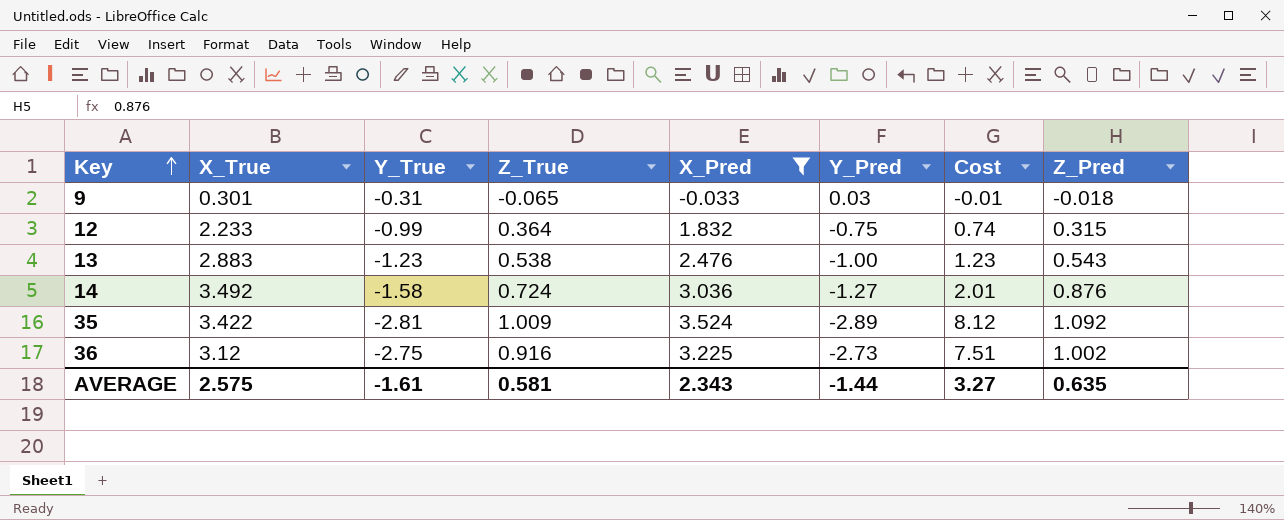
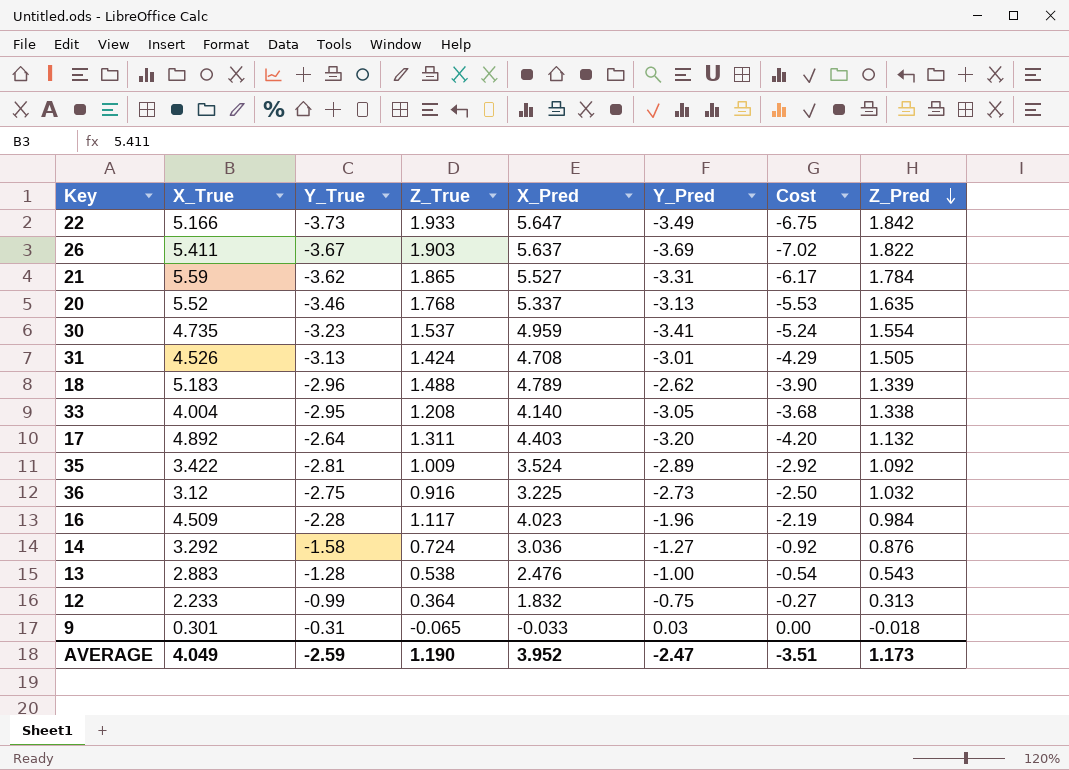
filter: X_Pred <= 3.524 -> none
row order: Key ascending -> Z_Pred descending
column Cost | formula: [Y_True] * [Y_Pred] -> [Z_True] * [Y_Pred]
36 | Z_Pred: 1.002 -> 1.032
14 | X_True: 3.492 -> 3.292
13 | Y_True: -1.23 -> -1.28
12 | Z_Pred: 0.315 -> 0.313
AVERAGE | X_True: 2.575 -> 4.049
AVERAGE | Y_True: -1.61 -> -2.59
AVERAGE | Z_True: 0.581 -> 1.190
AVERAGE | X_Pred: 2.343 -> 3.952
AVERAGE | Y_Pred: -1.44 -> -2.47
AVERAGE | Cost: 3.27 -> -3.51
AVERAGE | Z_Pred: 0.635 -> 1.173

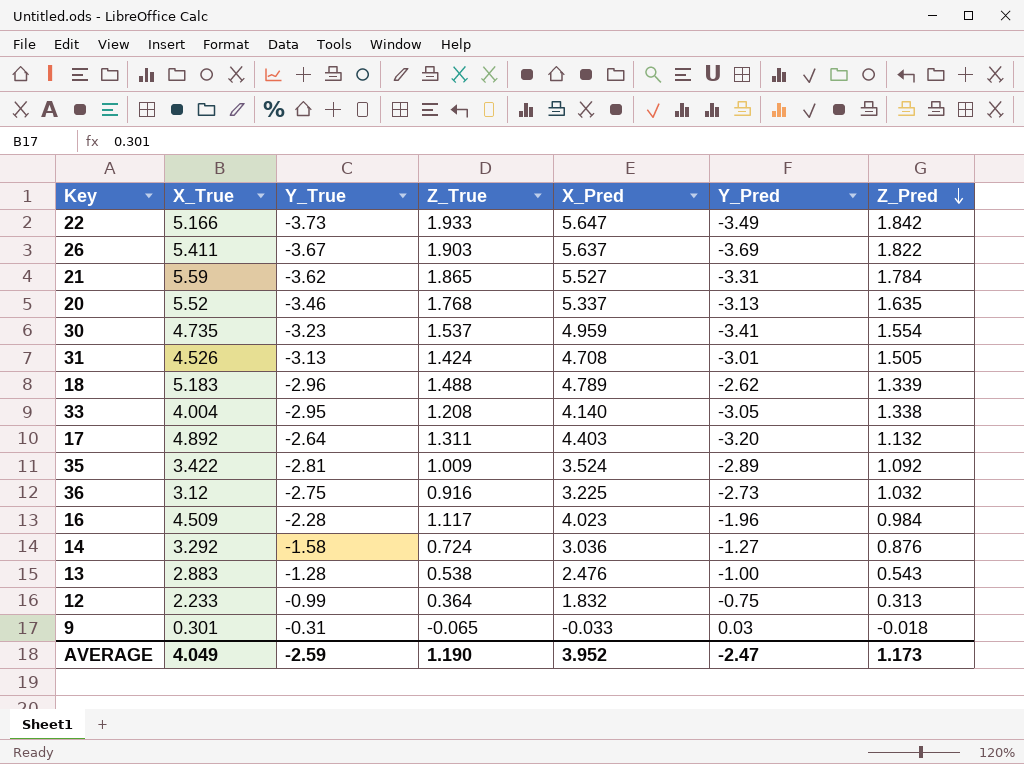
column Cost | formula: [Z_True] * [Y_Pred] -> none

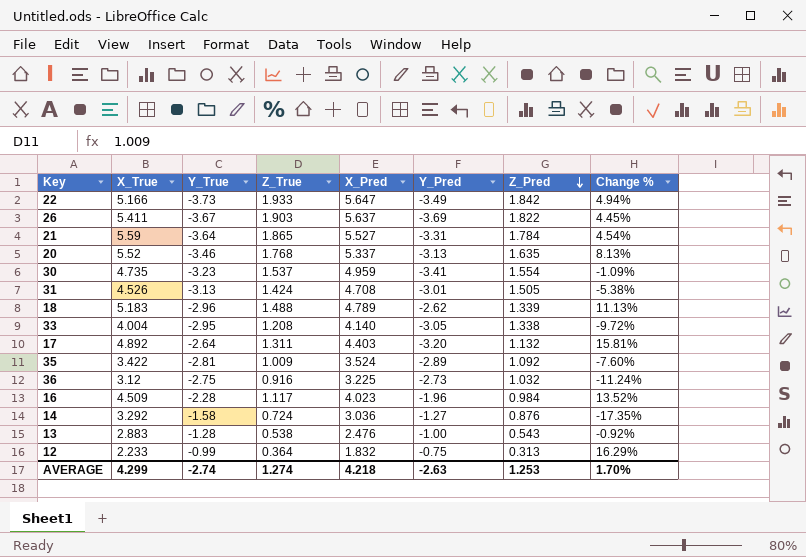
column Change % | formula: none -> ([Z_True] - [Z_Pred]) / [Z_Pred]
row 9: 0.301 | -0.31 | -0.065 | -0.033 | 0.03 | -0.018 -> none
21 | Y_True: -3.62 -> -3.64
AVERAGE | X_True: 4.049 -> 4.299
AVERAGE | Y_True: -2.59 -> -2.74
AVERAGE | Z_True: 1.190 -> 1.274
AVERAGE | X_Pred: 3.952 -> 4.218
AVERAGE | Y_Pred: -2.47 -> -2.63
AVERAGE | Z_Pred: 1.173 -> 1.253

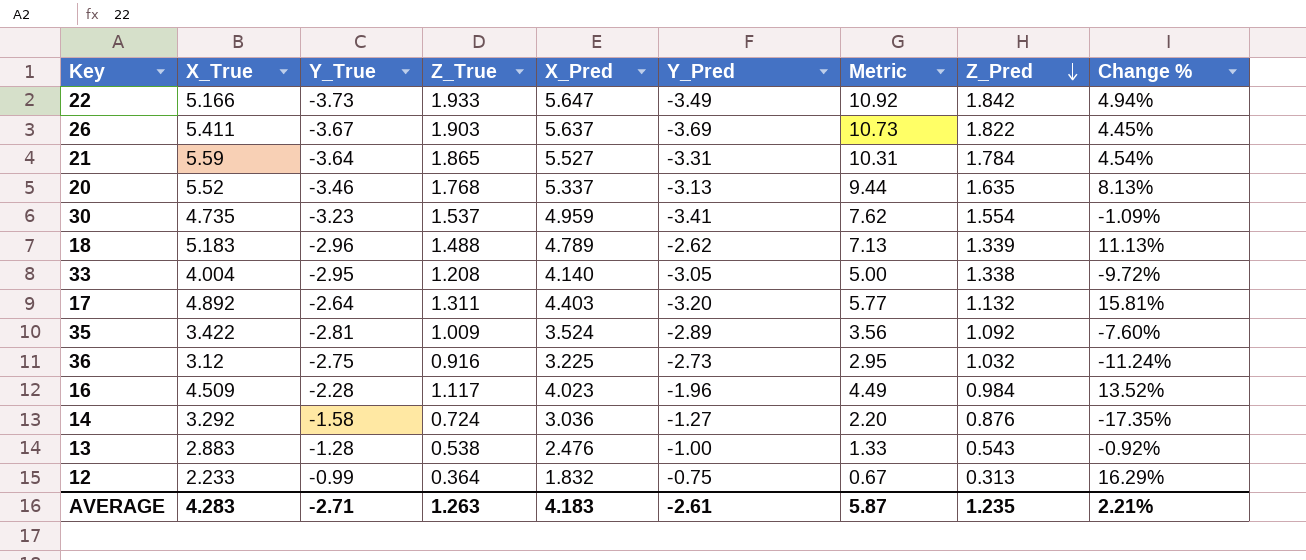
column Metric | formula: none -> [Z_True] * [X_Pred]
row 31: 4.526 | -3.13 | 1.424 | 4.708 | -3.01 | 1.505 | -5.38% -> none
AVERAGE | X_True: 4.299 -> 4.283
AVERAGE | Y_True: -2.74 -> -2.71
AVERAGE | Z_True: 1.274 -> 1.263
AVERAGE | X_Pred: 4.218 -> 4.183
AVERAGE | Y_Pred: -2.63 -> -2.61
AVERAGE | Z_Pred: 1.253 -> 1.235
AVERAGE | Change %: 1.70% -> 2.21%

